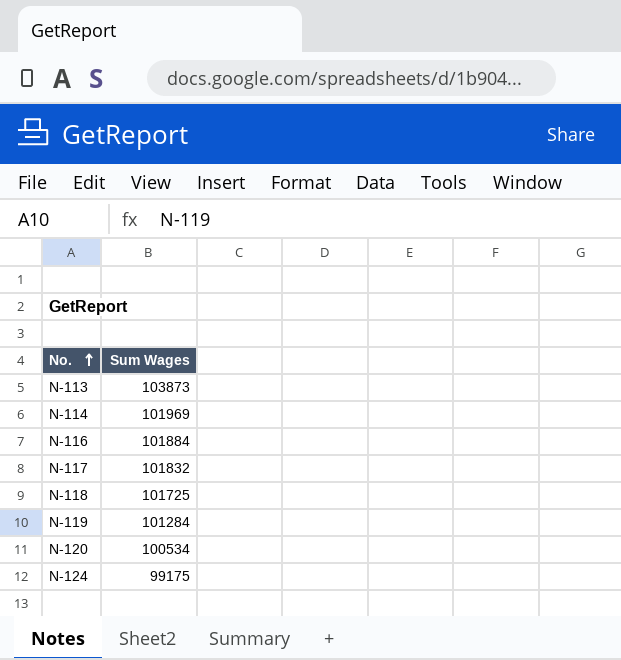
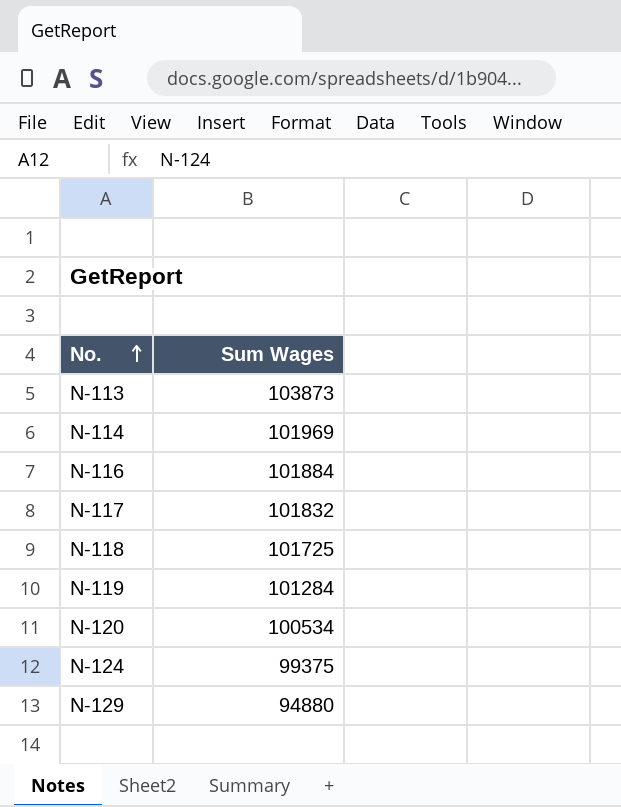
N-124 | Sum Wages: 99175 -> 99375
row N-129: none -> 94880

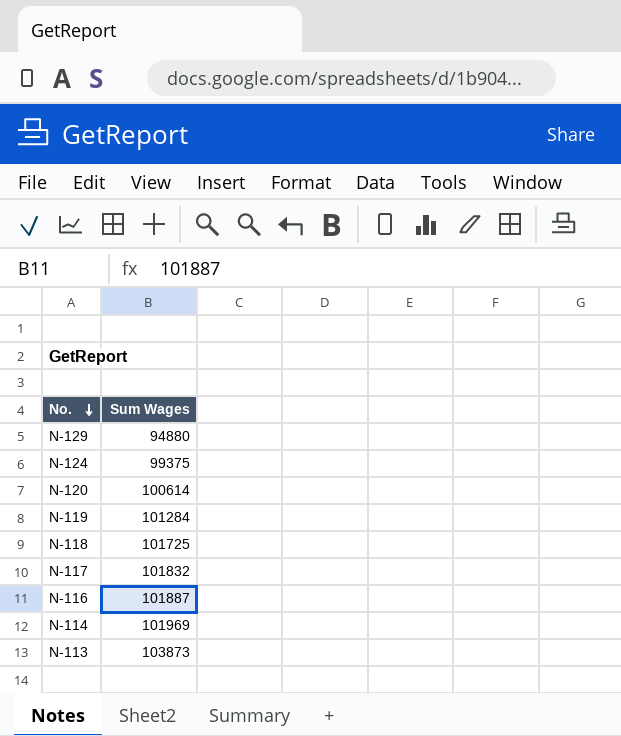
row order: No. ascending -> No. descending
N-120 | Sum Wages: 100534 -> 100614
N-116 | Sum Wages: 101884 -> 101887

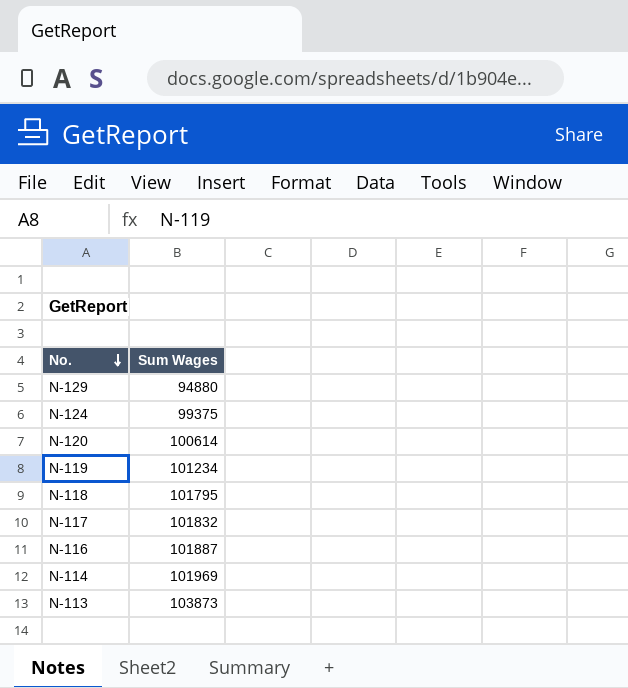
N-119 | Sum Wages: 101284 -> 101234
N-118 | Sum Wages: 101725 -> 101795

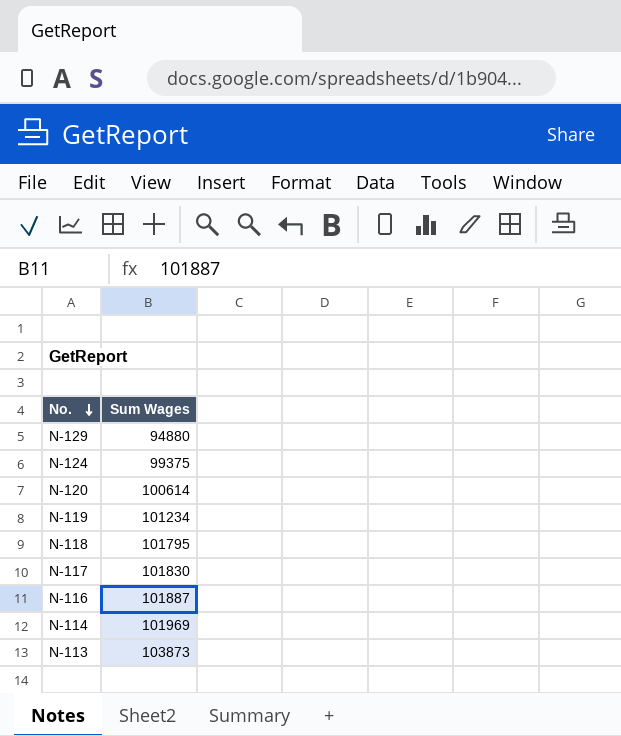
N-117 | Sum Wages: 101832 -> 101830

